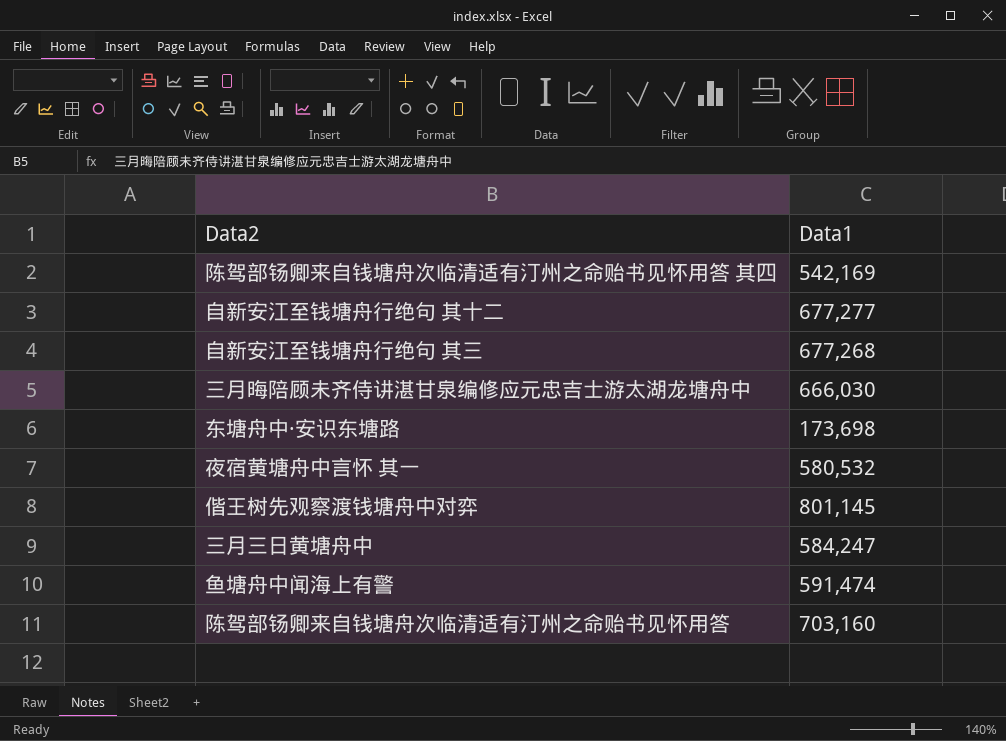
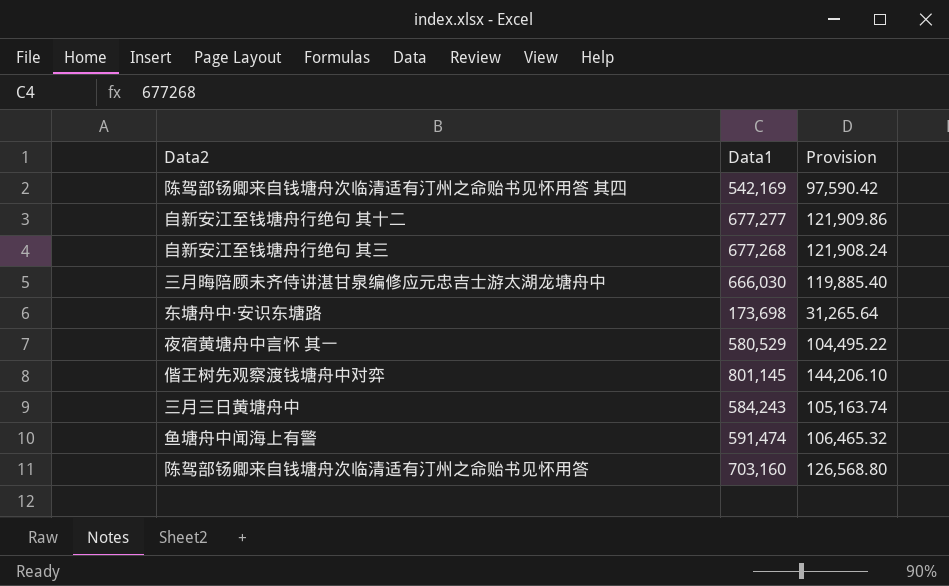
column Provision | formula: none -> [Data1] * 0.18
夜宿黄塘舟中言怀 其一 | Data1: 580,532 -> 580,529
三月三日黄塘舟中 | Data1: 584,247 -> 584,243

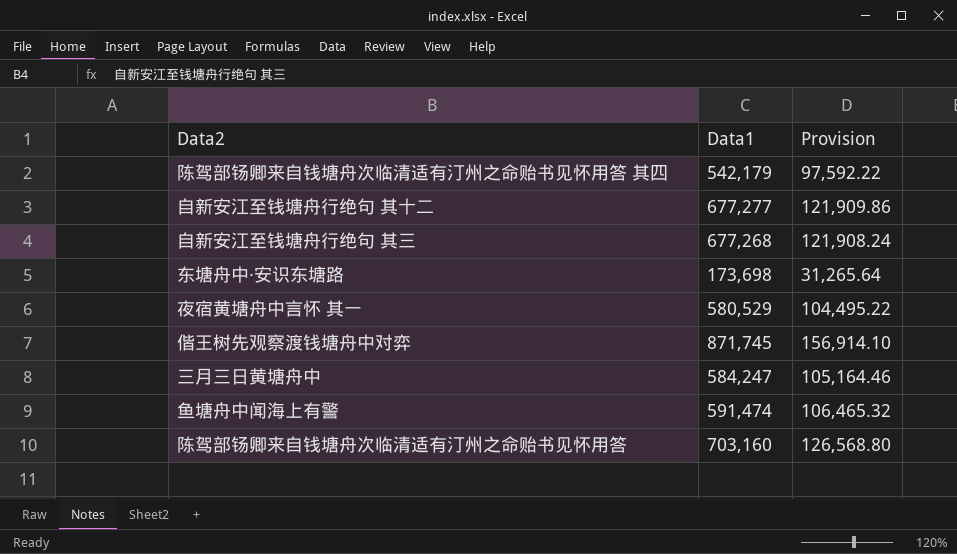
row 三月晦陪顾未齐侍讲湛甘泉编修应元忠吉士游太湖龙塘舟中: 666,030 | 119,885.40 -> none
陈驾部钖卿来自钱塘舟次临清适有汀州之命贻书见怀用答 其四 | Data1: 542,169 -> 542,179
陈驾部钖卿来自钱塘舟次临清适有汀州之命贻书见怀用答 其四 | Provision: 97,590.42 -> 97,592.22
偕王树先观察渡钱塘舟中对弈 | Data1: 801,145 -> 871,745
偕王树先观察渡钱塘舟中对弈 | Provision: 144,206.10 -> 156,914.10
三月三日黄塘舟中 | Data1: 584,243 -> 584,247
三月三日黄塘舟中 | Provision: 105,163.74 -> 105,164.46

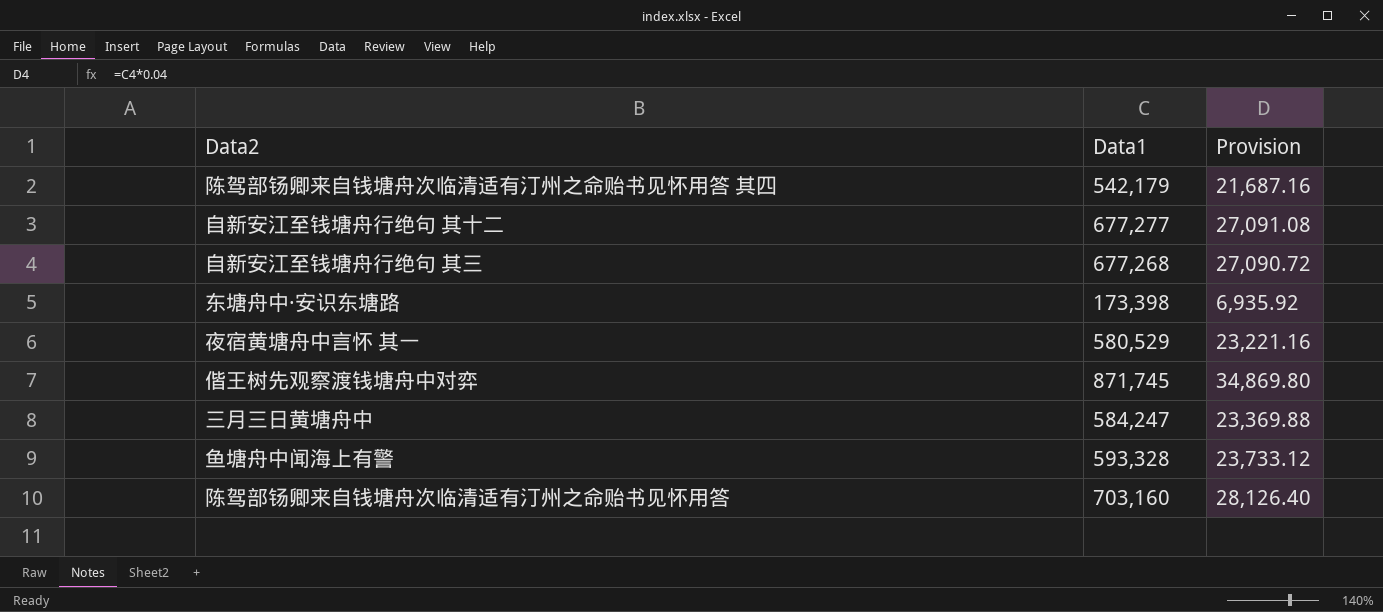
column Provision | formula: [Data1] * 0.18 -> [Data1] * 0.04
东塘舟中·安识东塘路 | Data1: 173,698 -> 173,398
鱼塘舟中闻海上有警 | Data1: 591,474 -> 593,328

